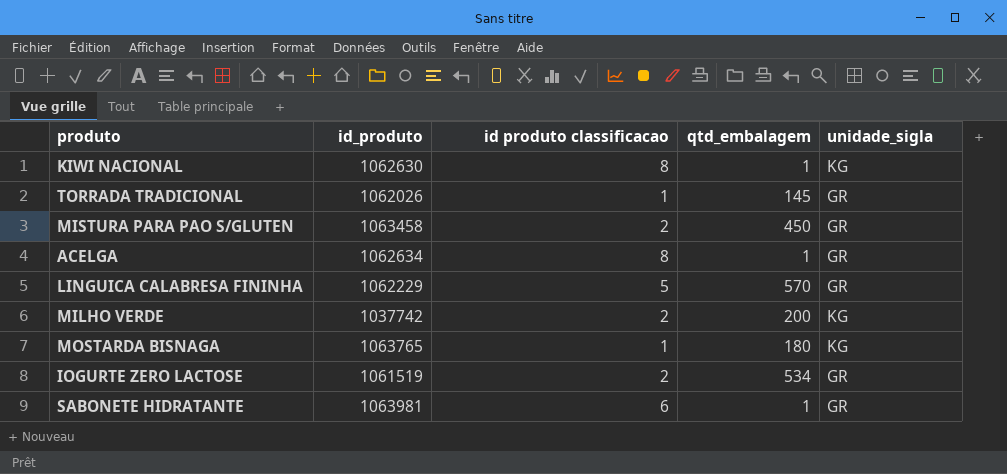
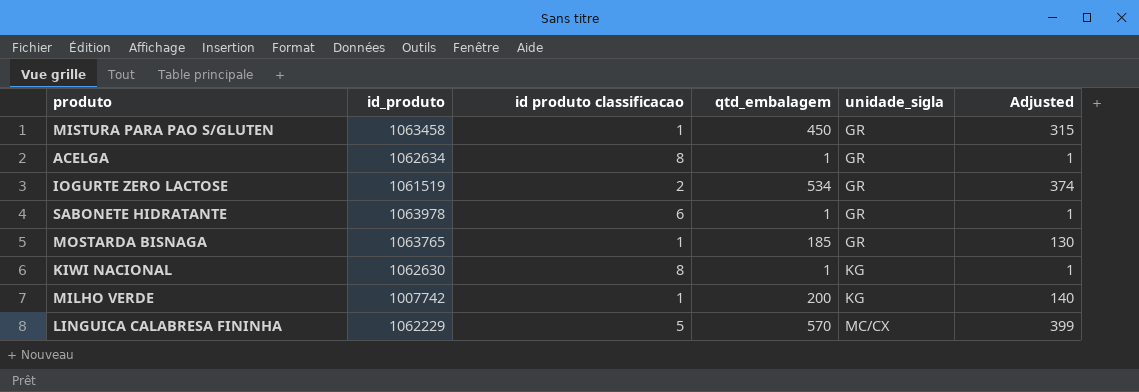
row order: none -> unidade_sigla ascending
column Adjusted | formula: none -> [qtd_embalagem] * 0.7
row TORRADA TRADICIONAL: 1062026 | 1 | 145 | GR -> none
MISTURA PARA PAO S/GLUTEN | id produto classificacao: 2 -> 1
SABONETE HIDRATANTE | id_produto: 1063981 -> 1063978
MOSTARDA BISNAGA | qtd_embalagem: 180 -> 185
MOSTARDA BISNAGA | unidade_sigla: KG -> GR
MILHO VERDE | id_produto: 1037742 -> 1007742
MILHO VERDE | id produto classificacao: 2 -> 1
LINGUICA CALABRESA FININHA | unidade_sigla: GR -> MC/CX

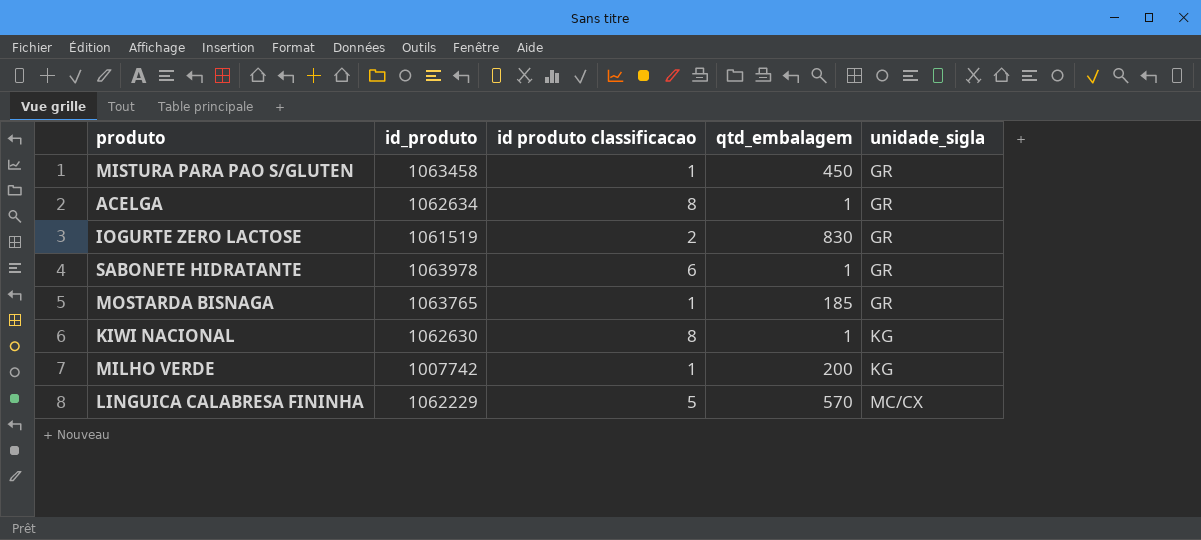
column Adjusted | formula: [qtd_embalagem] * 0.7 -> none
IOGURTE ZERO LACTOSE | qtd_embalagem: 534 -> 830

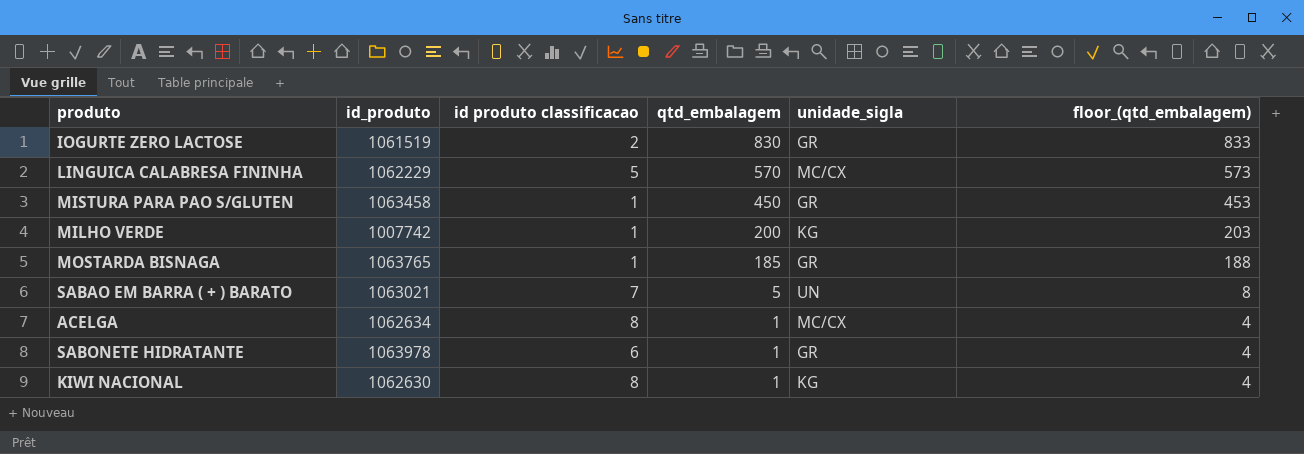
row order: unidade_sigla ascending -> qtd_embalagem descending
column floor_(qtd_embalagem) | formula: none -> [qtd_embalagem] + 3
row SABAO EM BARRA ( + ) BARATO: none -> 1063021 | 7 | 5 | UN | 8
ACELGA | unidade_sigla: GR -> MC/CX

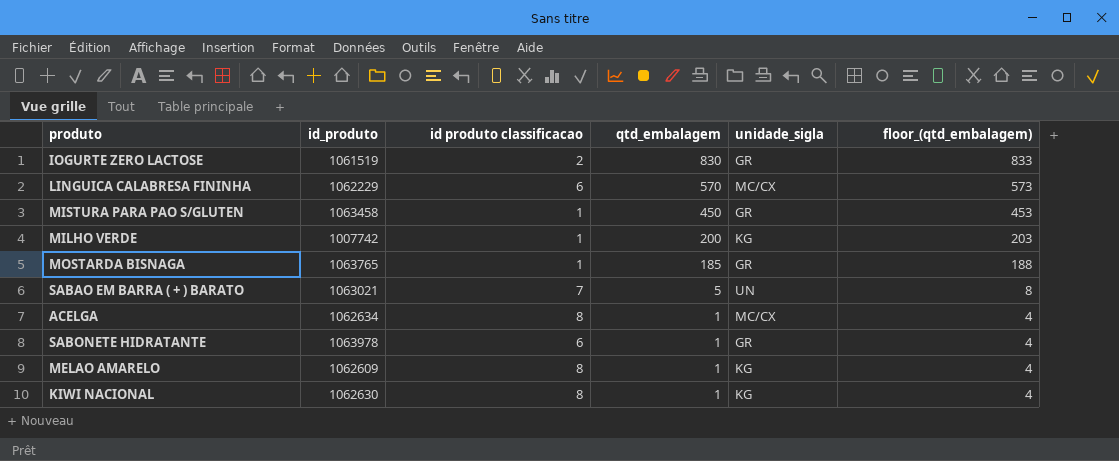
LINGUICA CALABRESA FININHA | id produto classificacao: 5 -> 6
row MELAO AMARELO: none -> 1062609 | 8 | 1 | KG | 4

